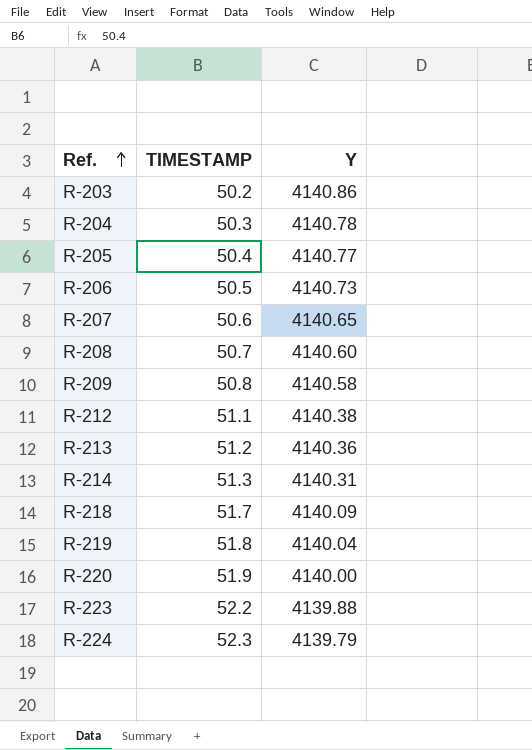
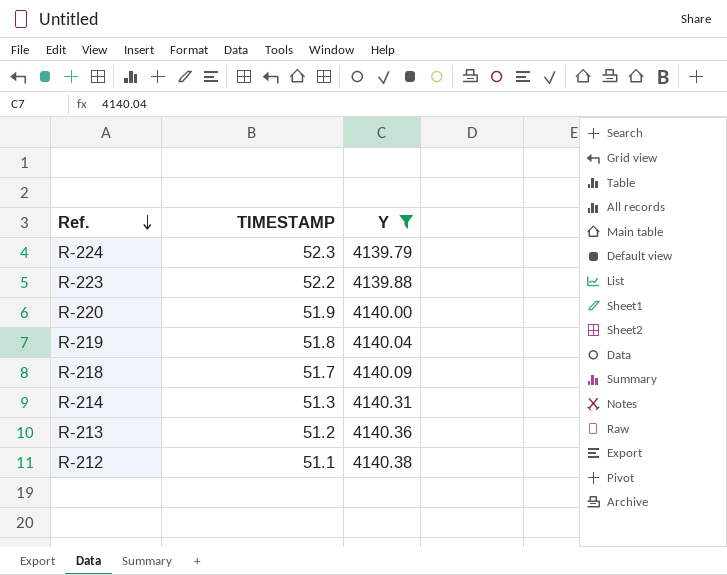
filter: none -> Y <= 4140.38
row order: Ref. ascending -> Ref. descending

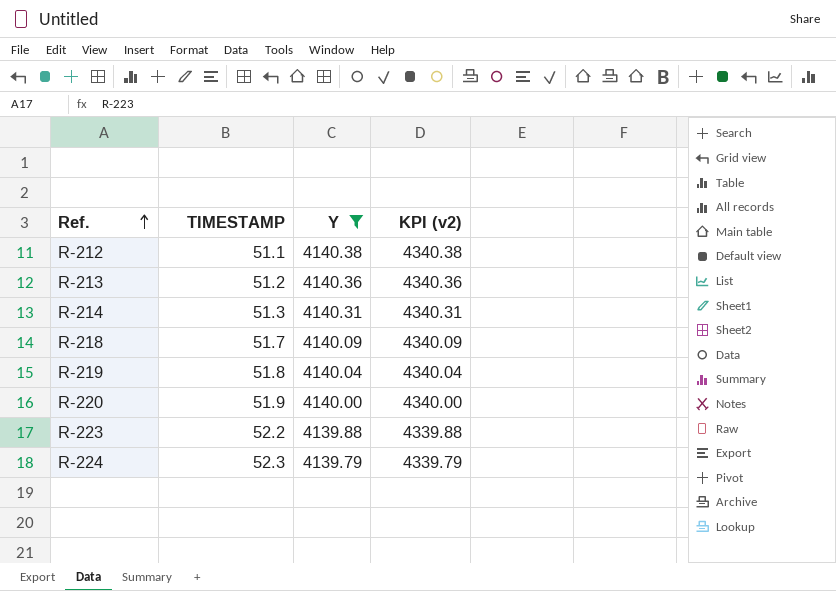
row order: Ref. descending -> Ref. ascending
column KPI (v2) | formula: none -> [Y] + 200

